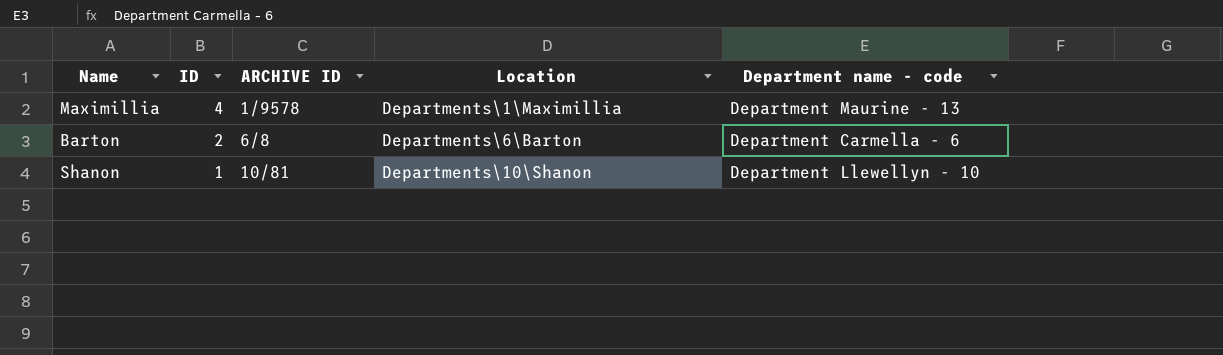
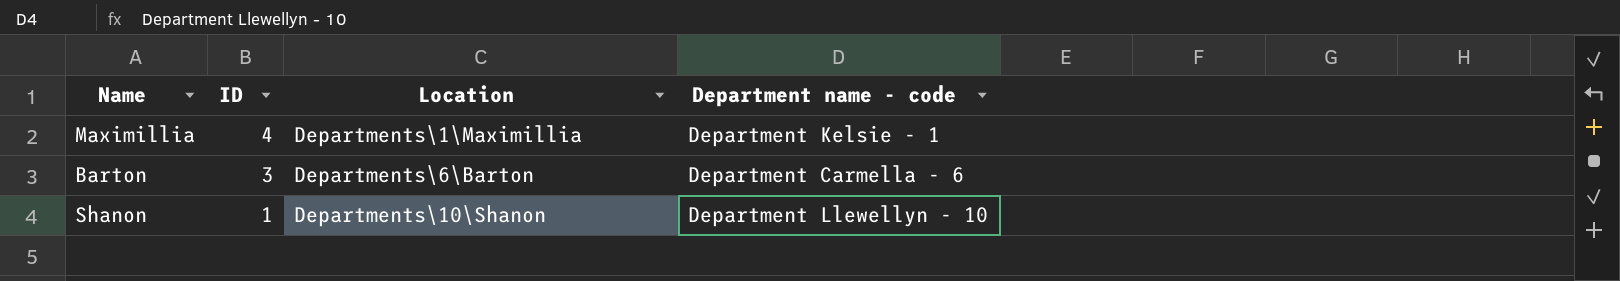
column ARCHIVE ID | position: 3 -> none
Maximillia | Department name - code: Department Maurine - 13 -> Department Kelsie - 1
Barton | ID: 2 -> 3

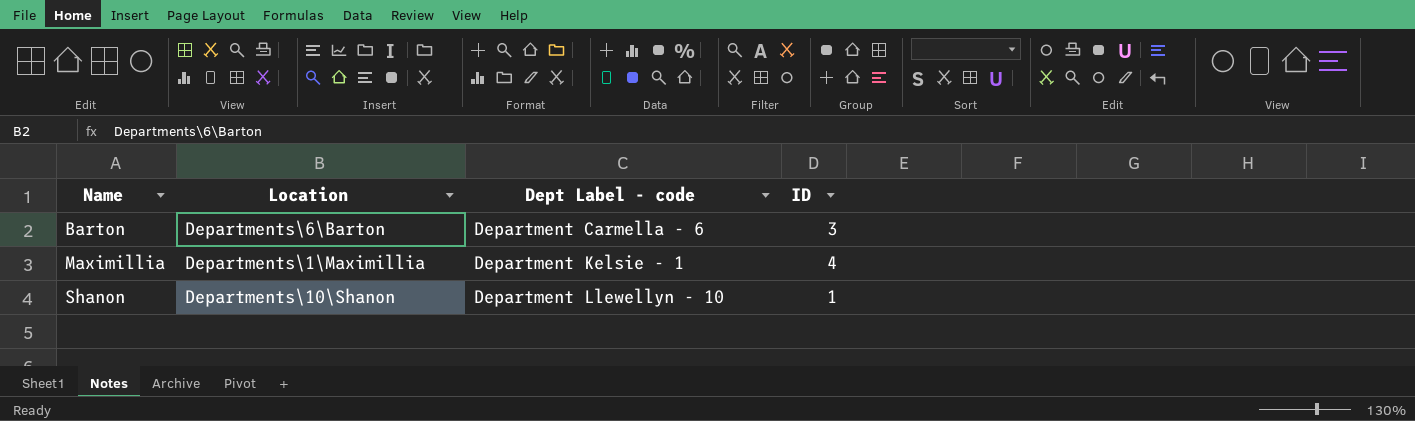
row order: ID descending -> Name ascending
column name: Department name - code -> Dept Label - code
column ID | position: 2 -> 4

